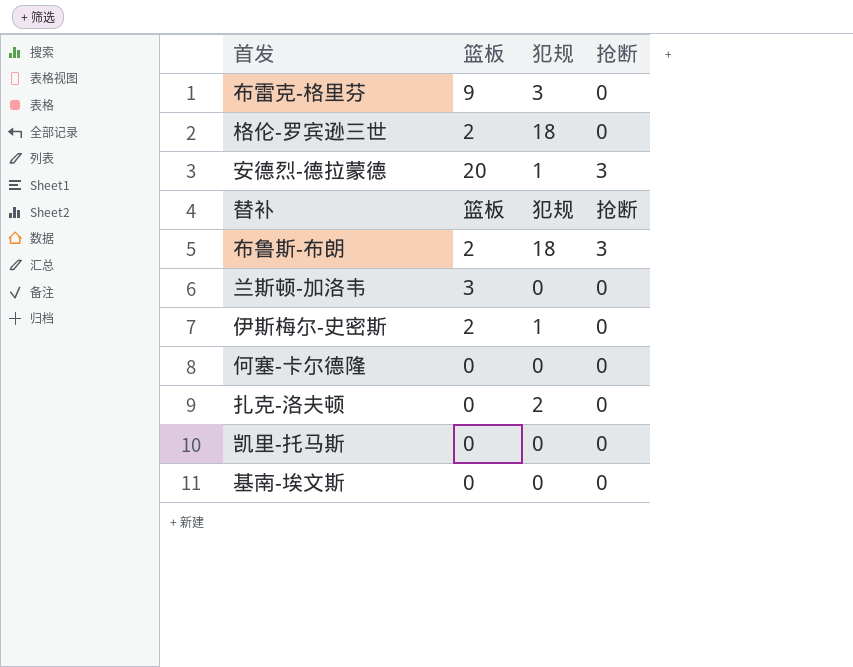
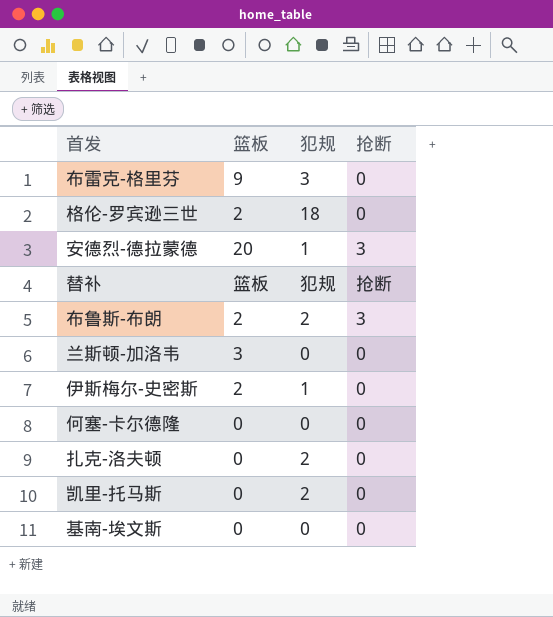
布鲁斯-布朗 | 犯规: 18 -> 2
凯里-托马斯 | 犯规: 0 -> 2

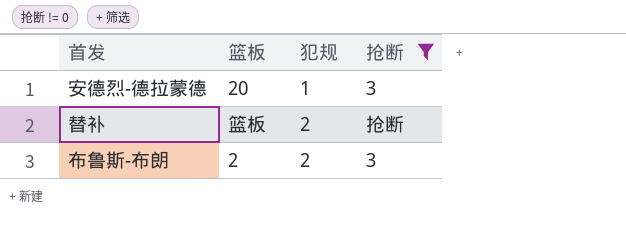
filter: none -> 抢断 != 0
替补 | 犯规: 犯规 -> 2

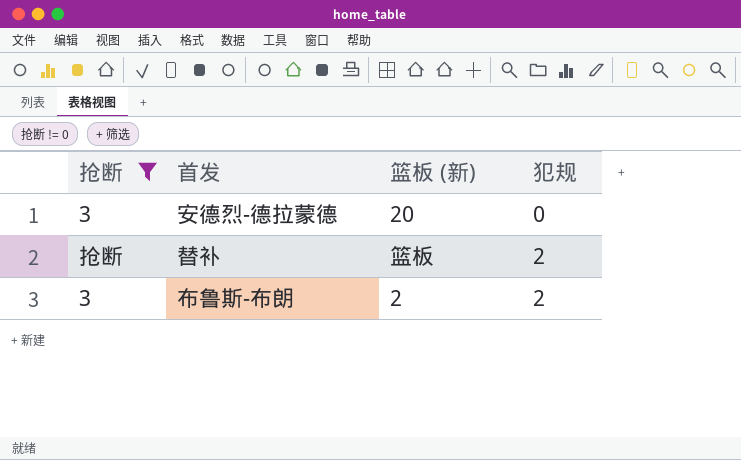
column 抢断 | position: 4 -> 1
column name: 篮板 -> 篮板 (新)
安德烈-德拉蒙德 | 犯规: 1 -> 0

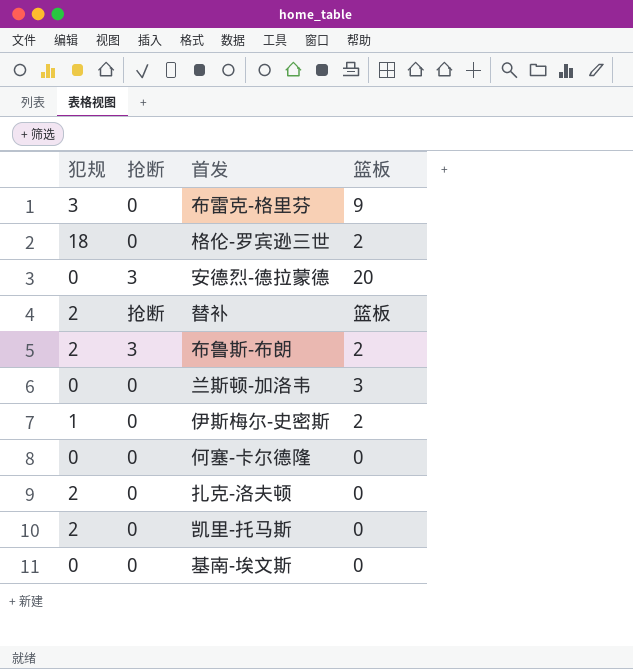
filter: 抢断 != 0 -> none
column 犯规 | position: 4 -> 1
column name: 篮板 (新) -> 篮板

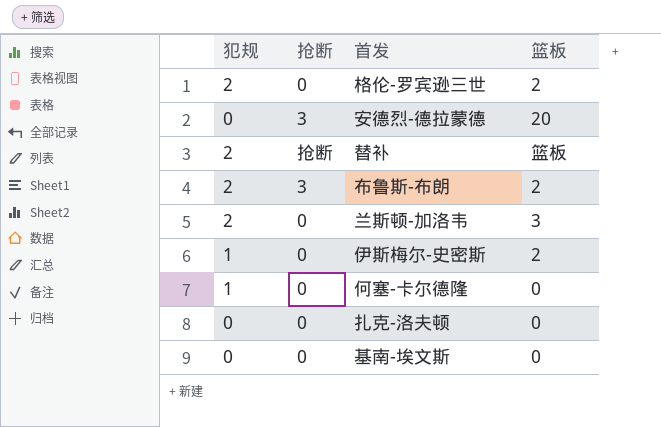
row 布雷克-格里芬: 3 | 0 | 9 -> none
row 凯里-托马斯: 2 | 0 | 0 -> none
格伦-罗宾逊三世 | 犯规: 18 -> 2
兰斯顿-加洛韦 | 犯规: 0 -> 2
何塞-卡尔德隆 | 犯规: 0 -> 1
扎克-洛夫顿 | 犯规: 2 -> 0

